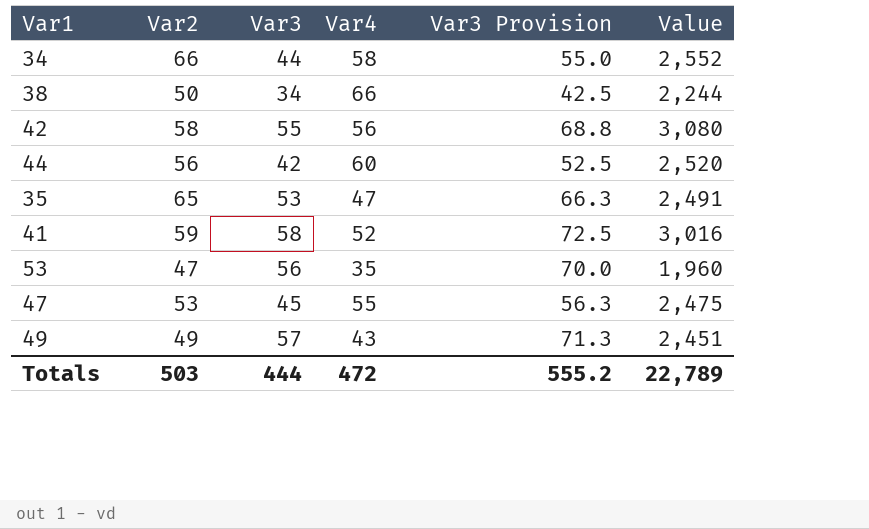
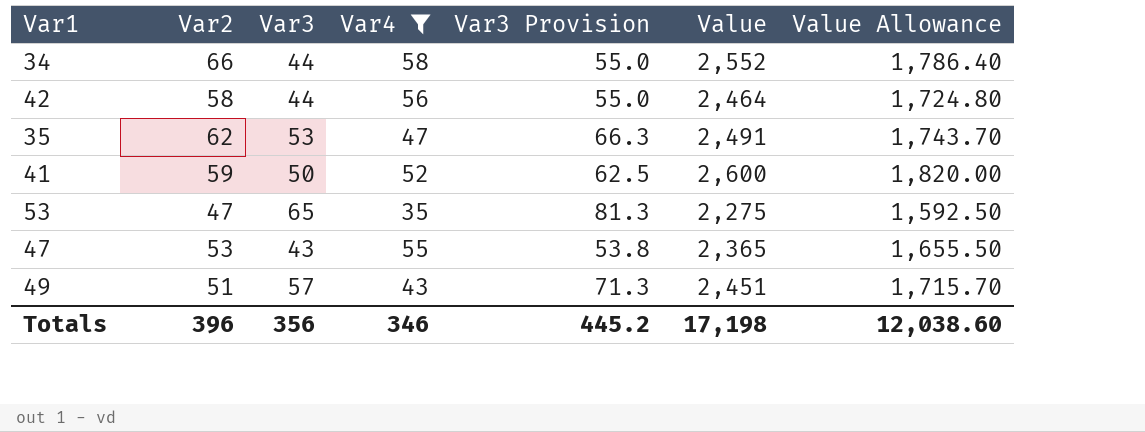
filter: none -> Var4 <= 58
column Value Allowance | formula: none -> [Value] * 0.7
42 | Var3: 55 -> 44
42 | Var3 Provision: 68.8 -> 55.0
42 | Value: 3,080 -> 2,464
35 | Var2: 65 -> 62
41 | Var3: 58 -> 50
41 | Var3 Provision: 72.5 -> 62.5
41 | Value: 3,016 -> 2,600
53 | Var3: 56 -> 65
53 | Var3 Provision: 70.0 -> 81.3
53 | Value: 1,960 -> 2,275
47 | Var3: 45 -> 43
47 | Var3 Provision: 56.3 -> 53.8
47 | Value: 2,475 -> 2,365
49 | Var2: 49 -> 51
Totals | Var2: 503 -> 396
Totals | Var3: 444 -> 356
Totals | Var4: 472 -> 346
Totals | Var3 Provision: 555.2 -> 445.2
Totals | Value: 22,789 -> 17,198

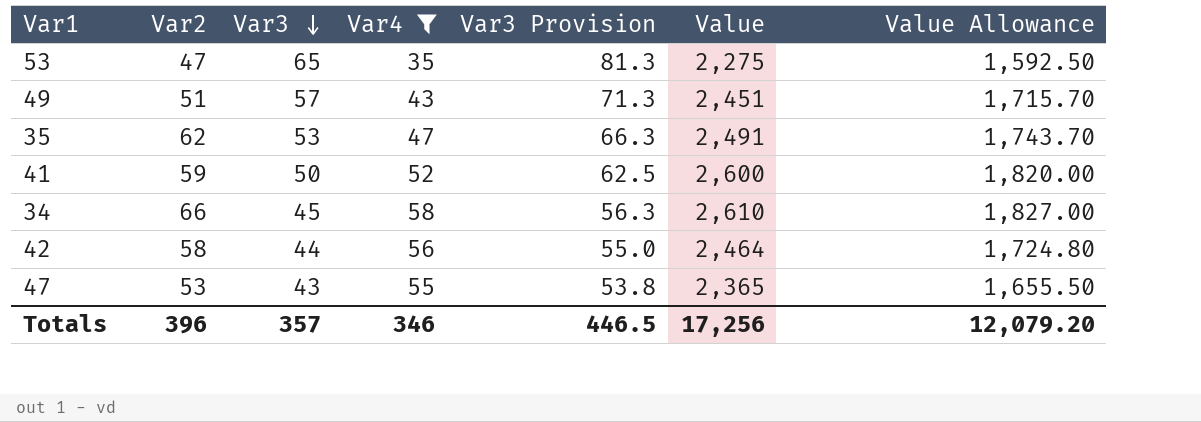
row order: none -> Var3 descending
34 | Var3: 44 -> 45
34 | Var3 Provision: 55.0 -> 56.3
34 | Value: 2,552 -> 2,610
34 | Value Allowance: 1,786.40 -> 1,827.00
Totals | Var3: 356 -> 357
Totals | Var3 Provision: 445.2 -> 446.5
Totals | Value: 17,198 -> 17,256
Totals | Value Allowance: 12,038.60 -> 12,079.20

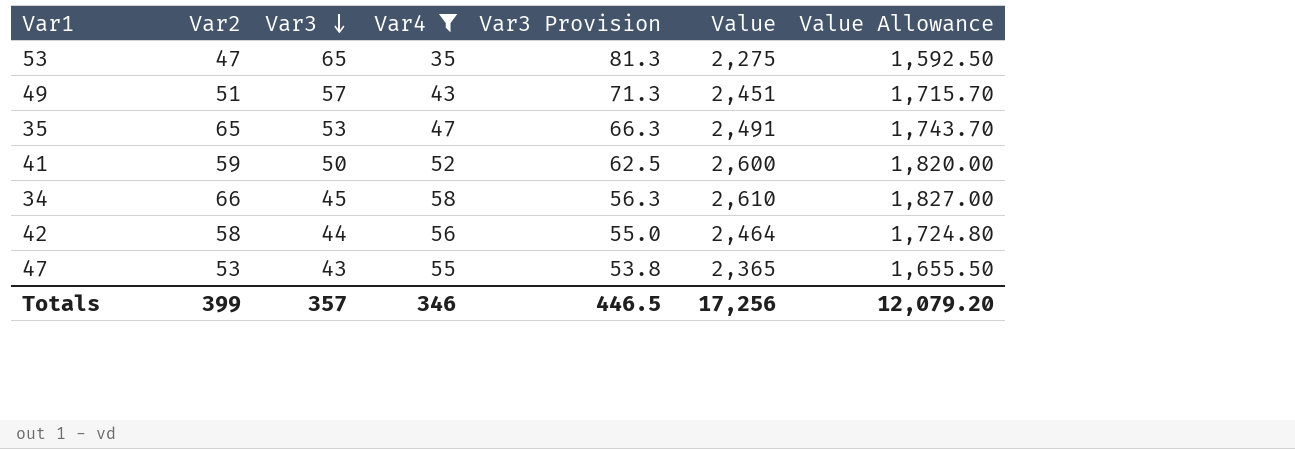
35 | Var2: 62 -> 65
Totals | Var2: 396 -> 399

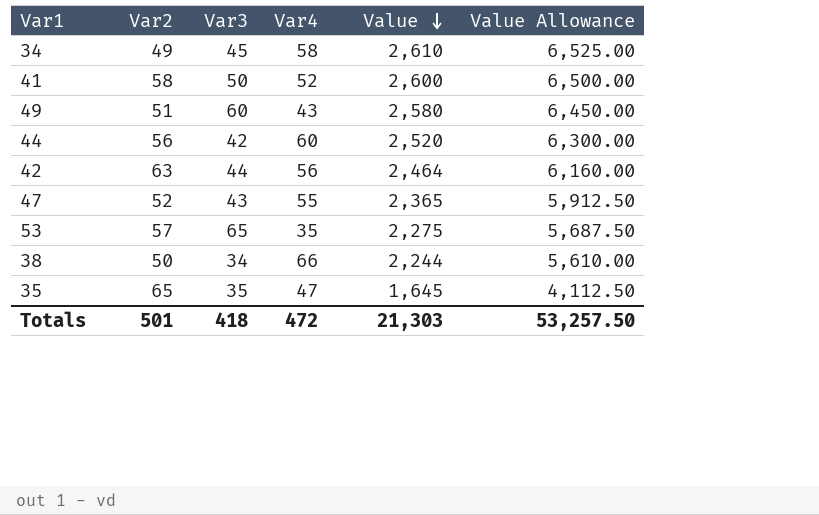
filter: Var4 <= 58 -> none
row order: Var3 descending -> Value descending
column Var3 Provision | formula: [Var3] * 1.25 -> none
column Value Allowance | formula: [Value] * 0.7 -> [Value] * 2.5
34 | Var2: 66 -> 49
41 | Var2: 59 -> 58
49 | Var3: 57 -> 60
49 | Value: 2,451 -> 2,580
42 | Var2: 58 -> 63
47 | Var2: 53 -> 52
53 | Var2: 47 -> 57
35 | Var3: 53 -> 35
35 | Value: 2,491 -> 1,645
Totals | Var2: 399 -> 501
Totals | Var3: 357 -> 418
Totals | Var4: 346 -> 472
Totals | Value: 17,256 -> 21,303
Totals | Value Allowance: 12,079.20 -> 53,257.50

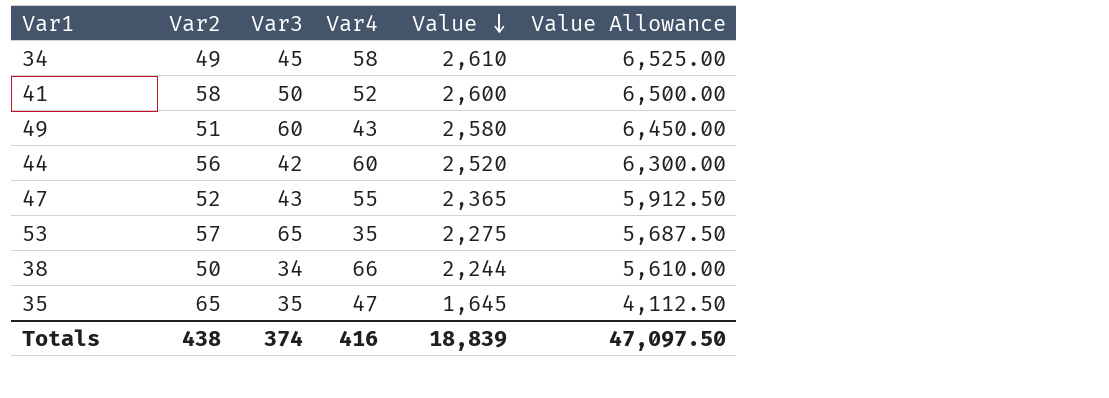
row 42: 63 | 44 | 56 | 2,464 | 6,160.00 -> none
Totals | Var2: 501 -> 438
Totals | Var3: 418 -> 374
Totals | Var4: 472 -> 416
Totals | Value: 21,303 -> 18,839
Totals | Value Allowance: 53,257.50 -> 47,097.50

